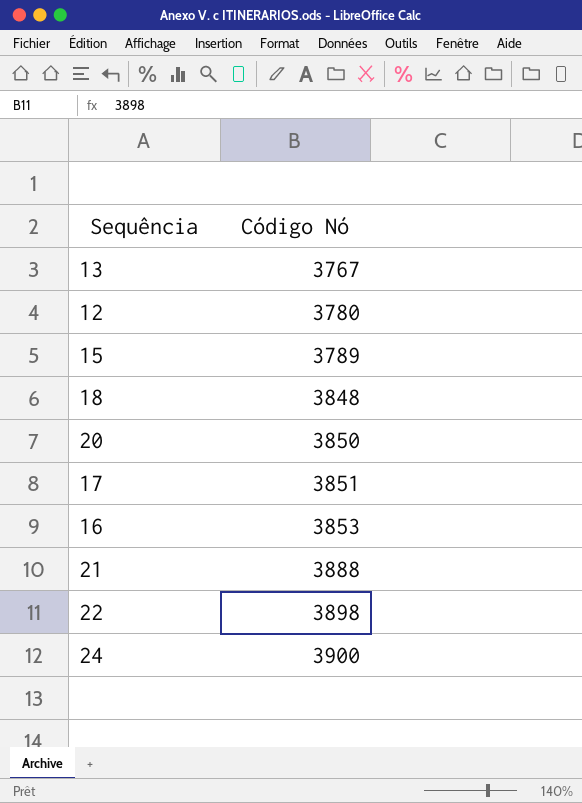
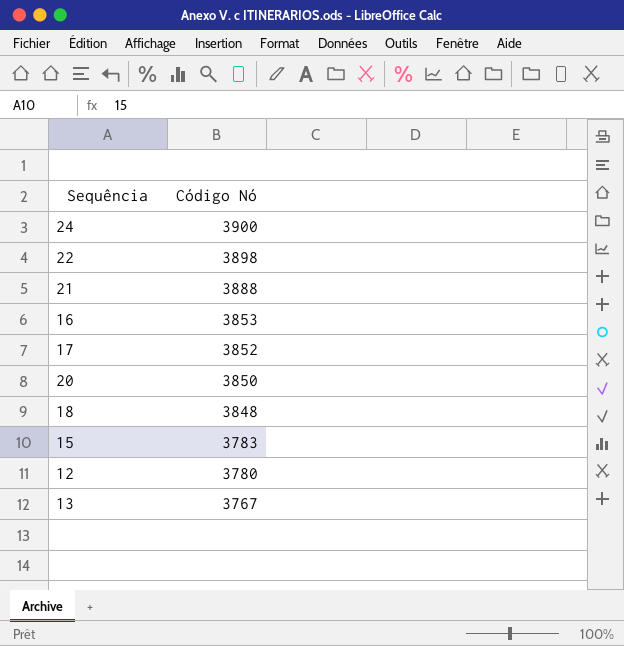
row order: Código Nó ascending -> Código Nó descending
17 | Código Nó: 3851 -> 3852
15 | Código Nó: 3789 -> 3783

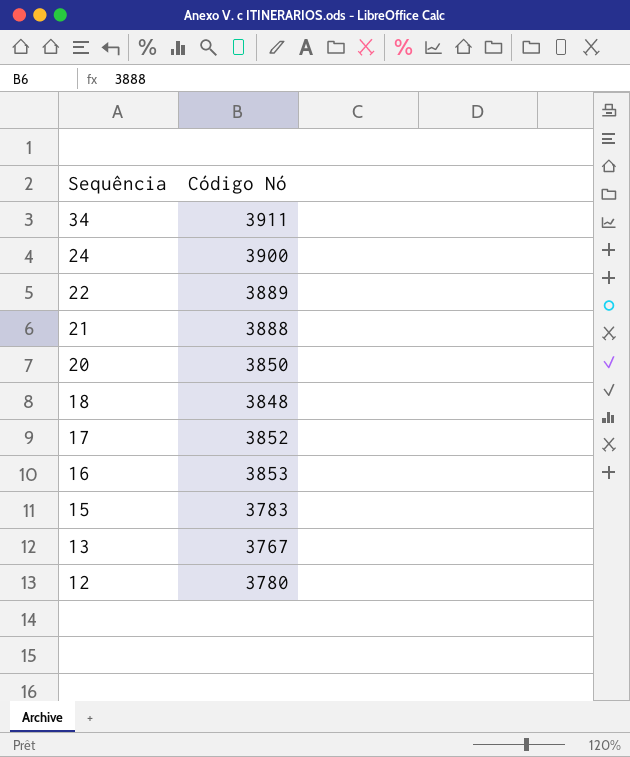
row order: Código Nó descending -> Sequência descending
row 34: none -> 3911
22 | Código Nó: 3898 -> 3889

